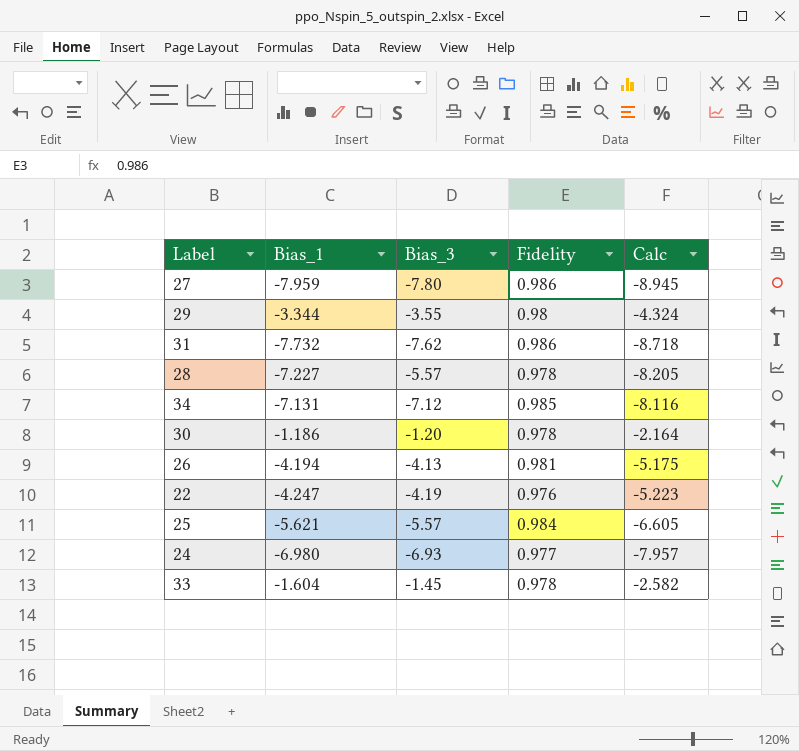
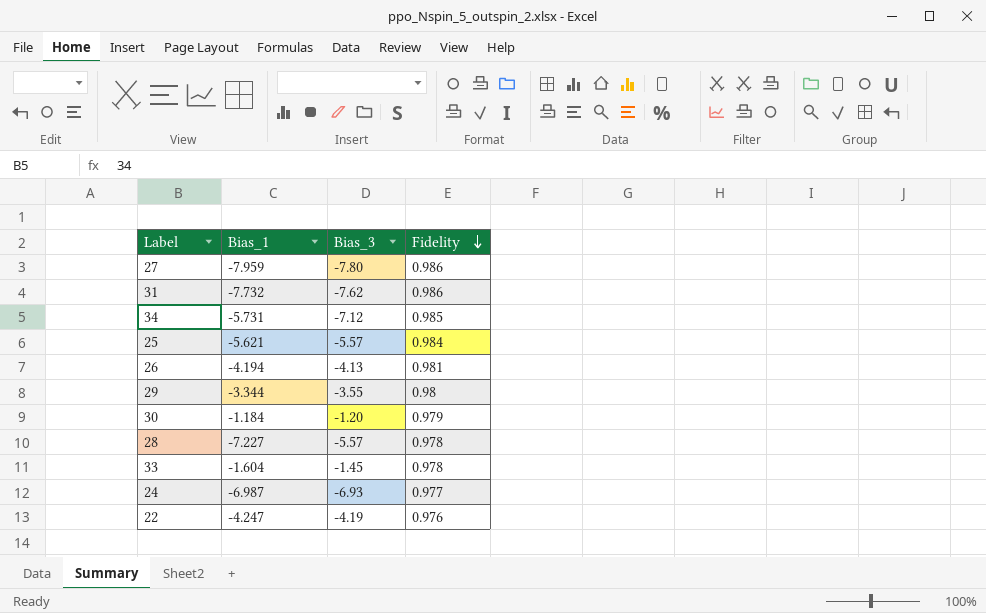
row order: none -> Fidelity descending
column Calc | formula: [Bias_1] - [Fidelity] -> none
34 | Bias_1: -7.131 -> -5.731
30 | Bias_1: -1.186 -> -1.184
30 | Fidelity: 0.978 -> 0.979
24 | Bias_1: -6.980 -> -6.987

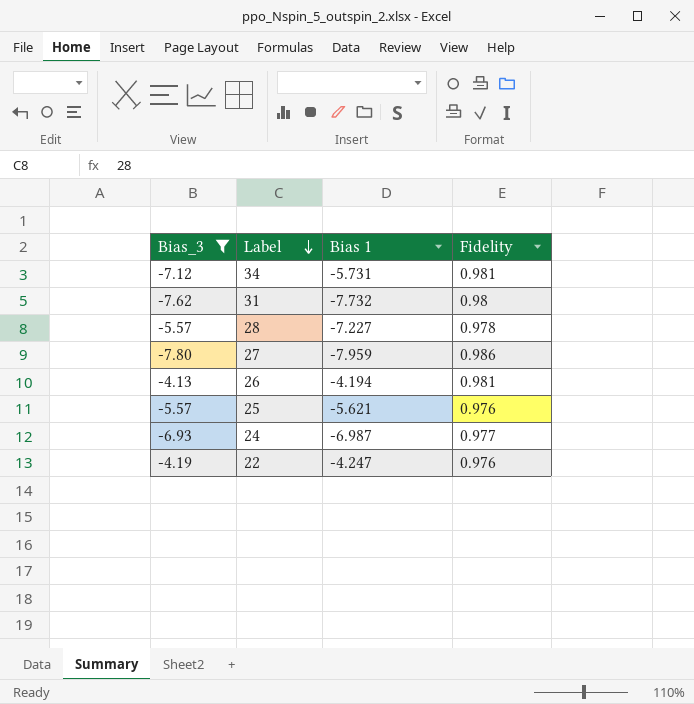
filter: none -> Bias_3 <= -4.13
row order: Fidelity descending -> Label descending
column Bias_3 | position: 3 -> 1
column name: Bias_1 -> Bias 1
34 | Fidelity: 0.985 -> 0.981
31 | Fidelity: 0.986 -> 0.98
25 | Fidelity: 0.984 -> 0.976

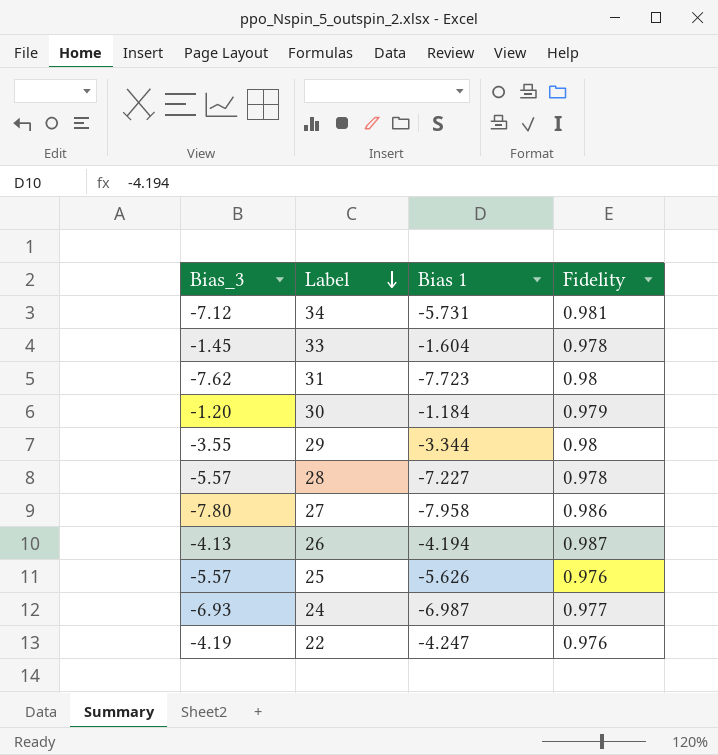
filter: Bias_3 <= -4.13 -> none
31 | Bias 1: -7.732 -> -7.723
27 | Bias 1: -7.959 -> -7.958
26 | Fidelity: 0.981 -> 0.987
25 | Bias 1: -5.621 -> -5.626

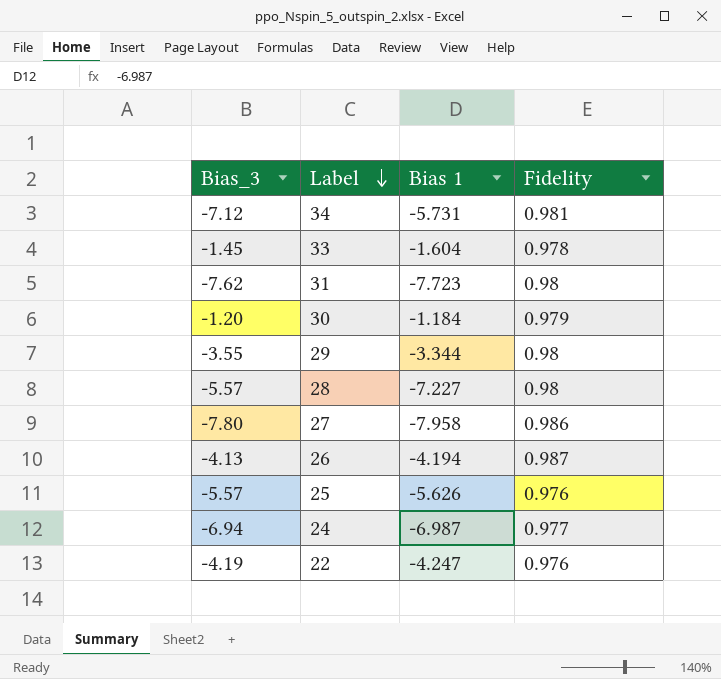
28 | Fidelity: 0.978 -> 0.98
24 | Bias_3: -6.93 -> -6.94

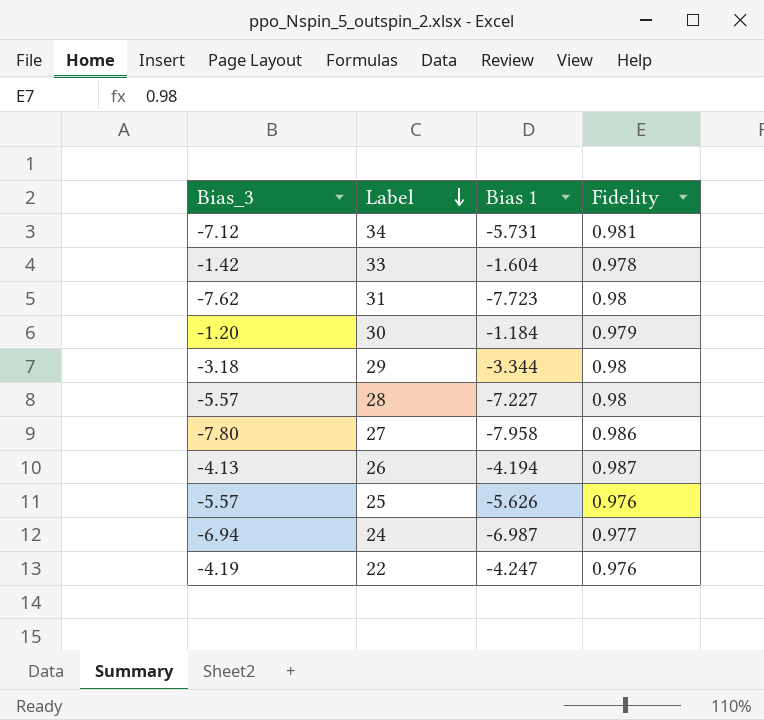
33 | Bias_3: -1.45 -> -1.42
29 | Bias_3: -3.55 -> -3.18

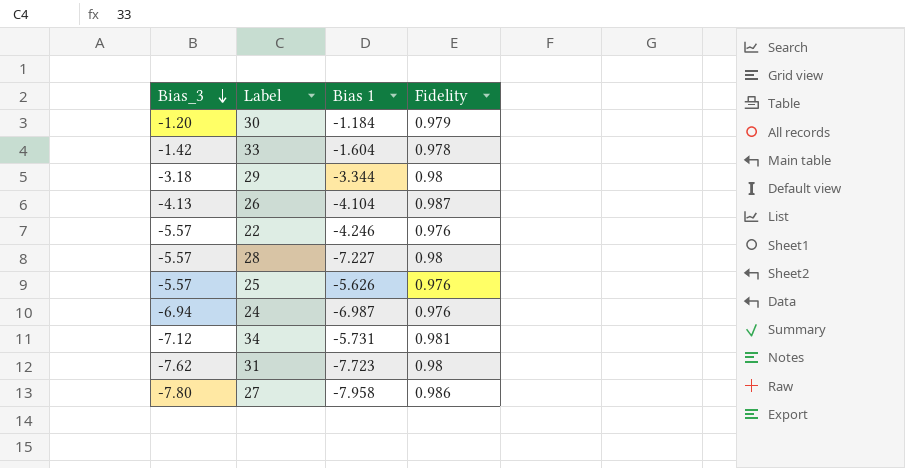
row order: Label descending -> Bias_3 descending
26 | Bias 1: -4.194 -> -4.104
22 | Bias_3: -4.19 -> -5.57
22 | Bias 1: -4.247 -> -4.246
24 | Fidelity: 0.977 -> 0.976

